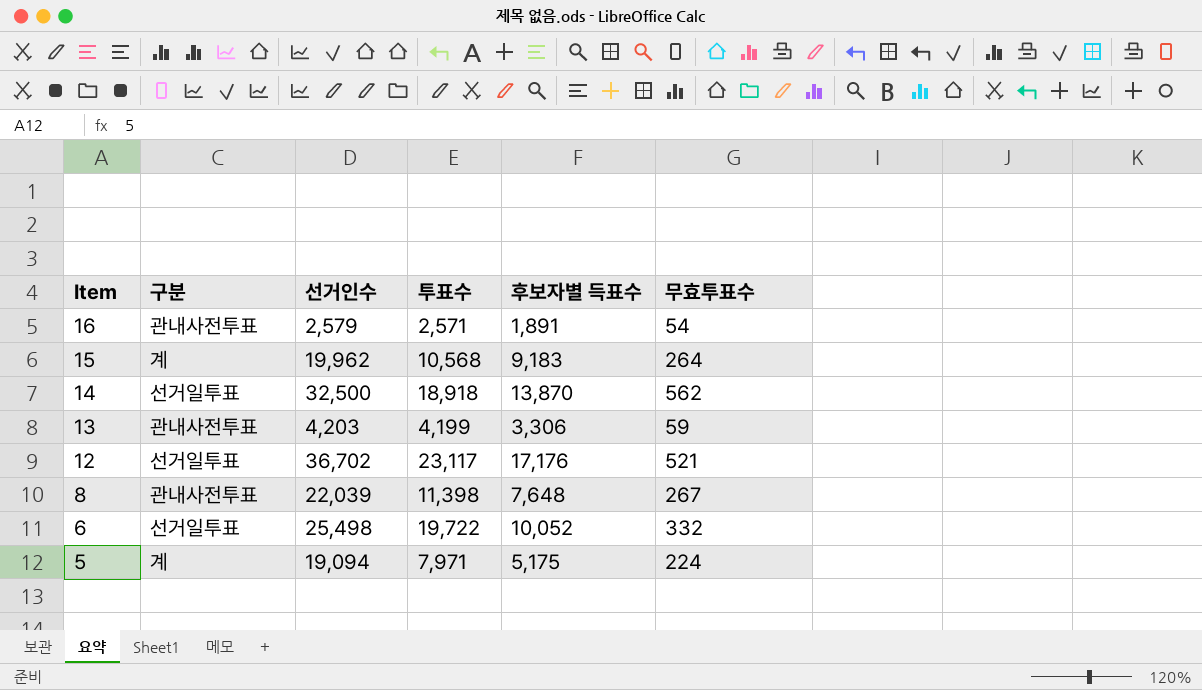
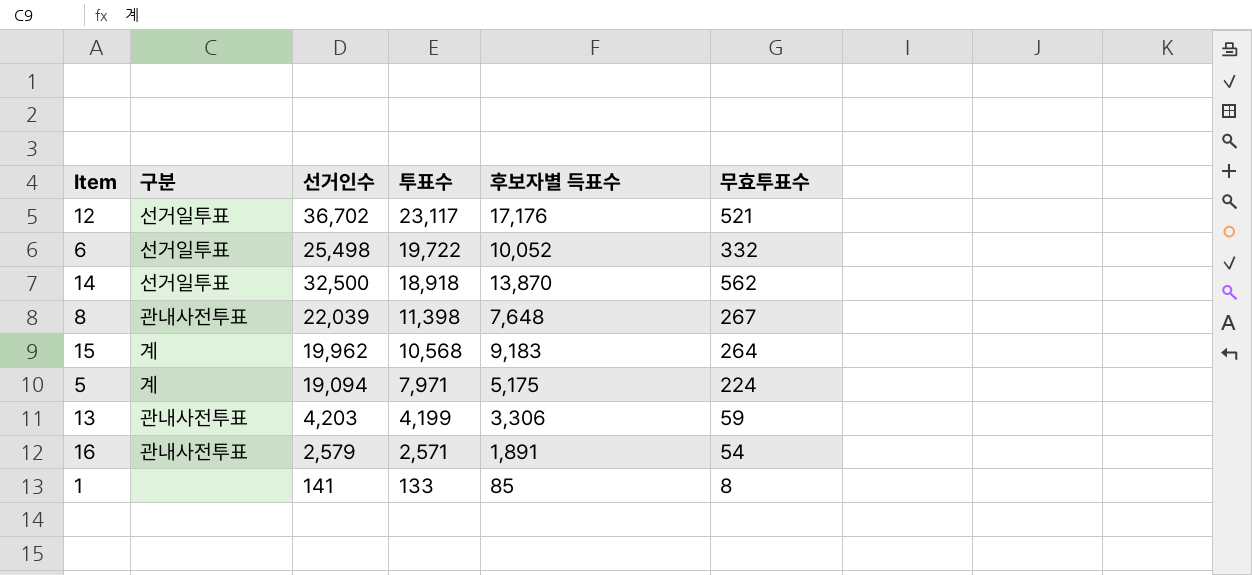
row order: Item descending -> 투표수 descending
row 1: none -> none | 141 | 133 | 85 | 8

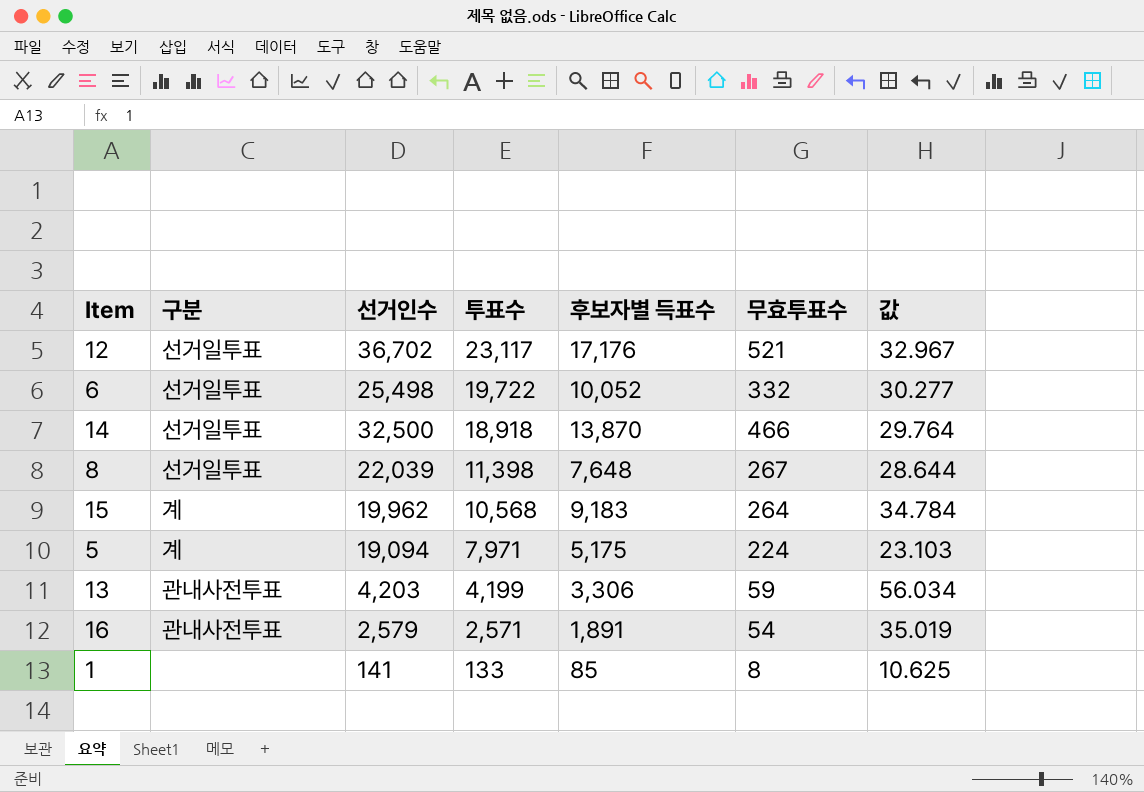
column 값 | formula: none -> [후보자별 득표수] / [무효투표수]
14 | 무효투표수: 562 -> 466
8 | 구분: 관내사전투표 -> 선거일투표

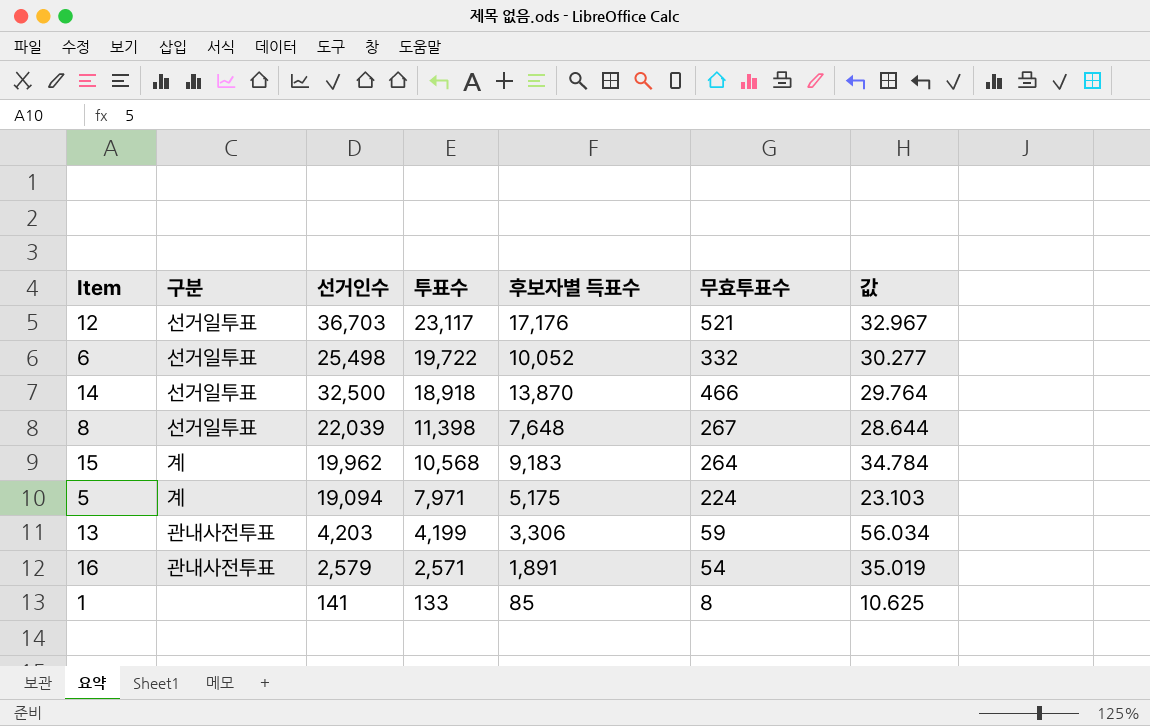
12 | 선거인수: 36,702 -> 36,703

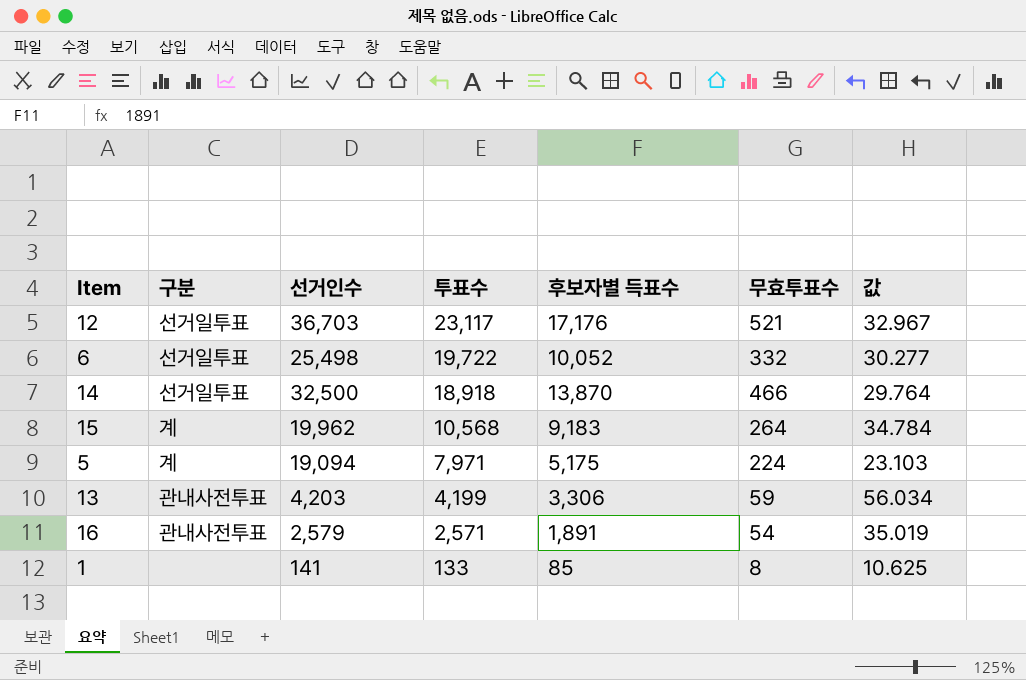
row 8: 선거일투표 | 22,039 | 11,398 | 7,648 | 267 | 28.644 -> none

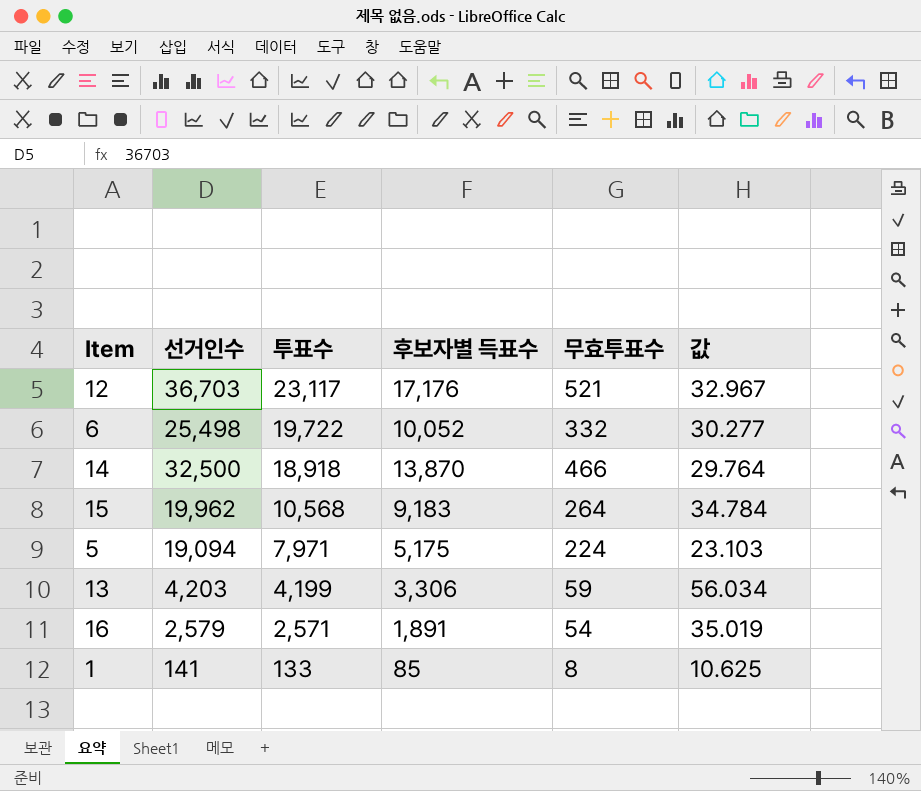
column 구분 | position: 2 -> none

